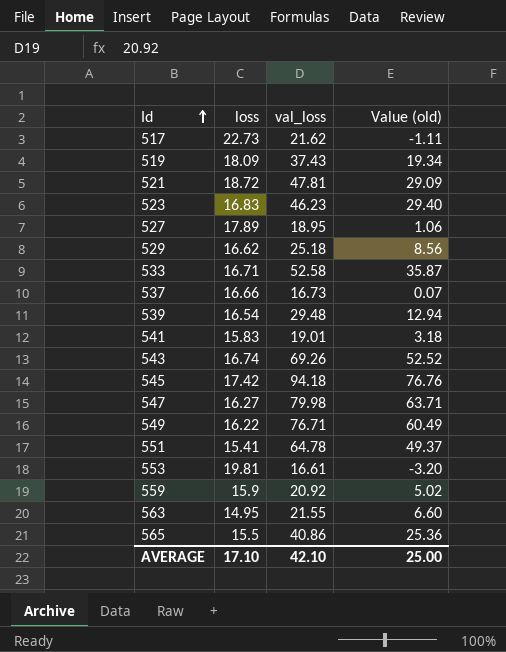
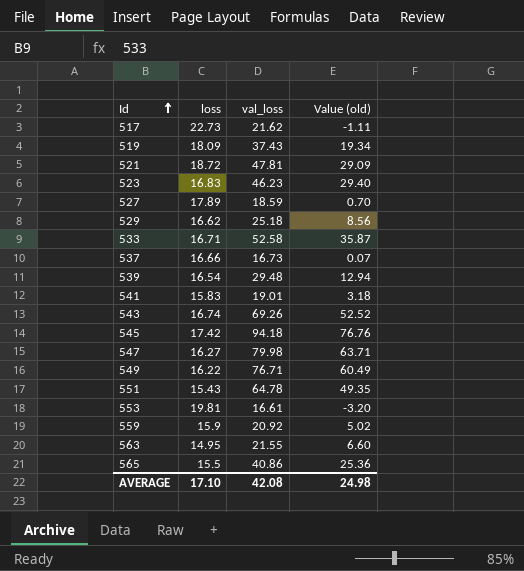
527 | val_loss: 18.95 -> 18.59
527 | Value (old): 1.06 -> 0.70
551 | loss: 15.41 -> 15.43
551 | Value (old): 49.37 -> 49.35
AVERAGE | val_loss: 42.10 -> 42.08
AVERAGE | Value (old): 25.00 -> 24.98

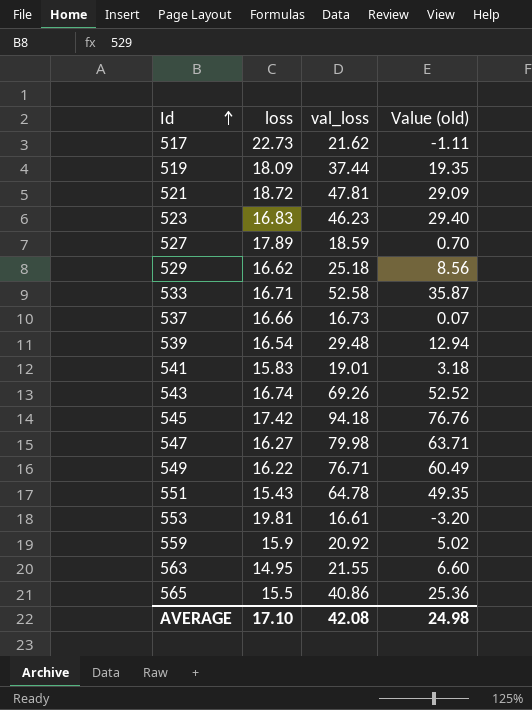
519 | val_loss: 37.43 -> 37.44
519 | Value (old): 19.34 -> 19.35

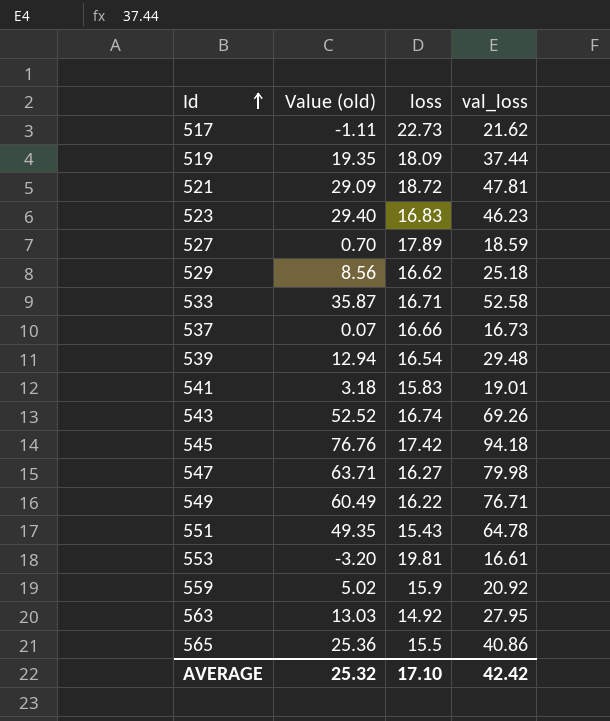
column Value (old) | position: 4 -> 2
563 | Value (old): 6.60 -> 13.03
563 | loss: 14.95 -> 14.92
563 | val_loss: 21.55 -> 27.95
AVERAGE | Value (old): 24.98 -> 25.32
AVERAGE | val_loss: 42.08 -> 42.42

